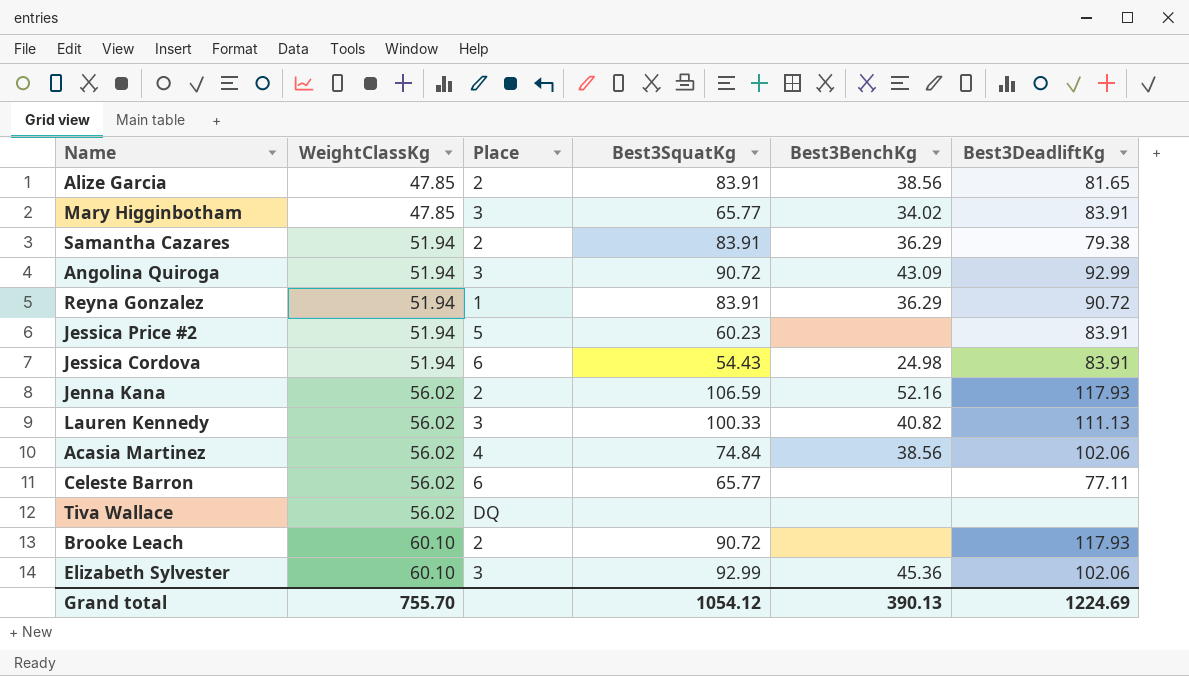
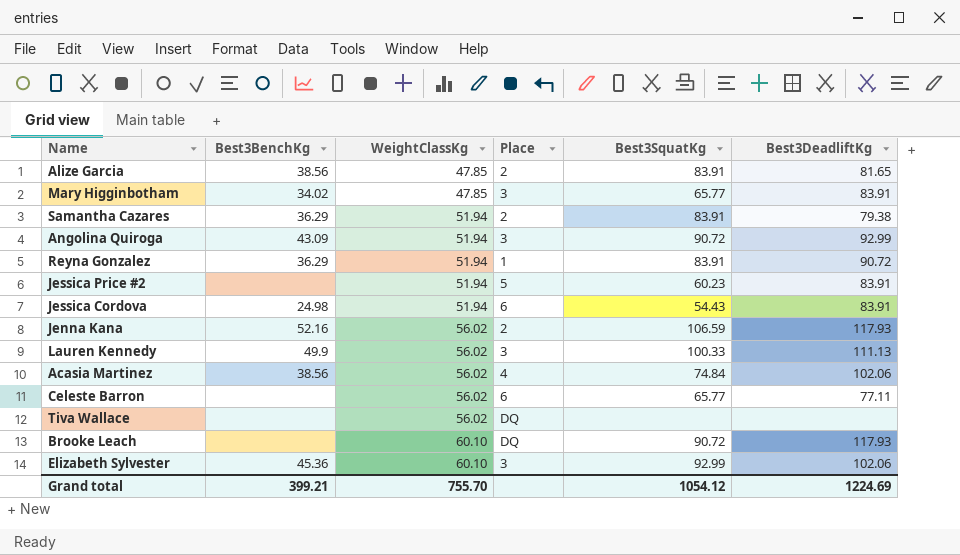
column Best3BenchKg | position: 5 -> 2
Lauren Kennedy | Best3BenchKg: 40.82 -> 49.9
Brooke Leach | Place: 2 -> DQ
Grand total | Best3BenchKg: 390.13 -> 399.21

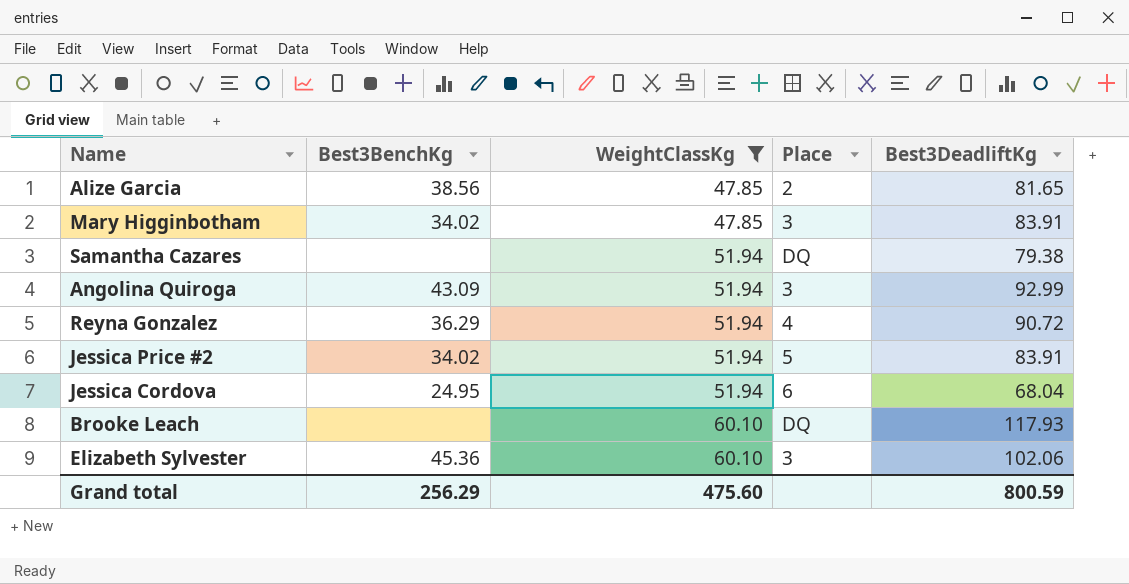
filter: none -> WeightClassKg != 56.02
column Best3SquatKg | position: 5 -> none
Samantha Cazares | Best3BenchKg: 36.29 -> none
Samantha Cazares | Place: 2 -> DQ
Reyna Gonzalez | Place: 1 -> 4
Jessica Price #2 | Best3BenchKg: none -> 34.02
Jessica Cordova | Best3BenchKg: 24.98 -> 24.95
Jessica Cordova | Best3DeadliftKg: 83.91 -> 68.04
Grand total | Best3BenchKg: 399.21 -> 256.29
Grand total | WeightClassKg: 755.70 -> 475.60
Grand total | Best3DeadliftKg: 1224.69 -> 800.59

